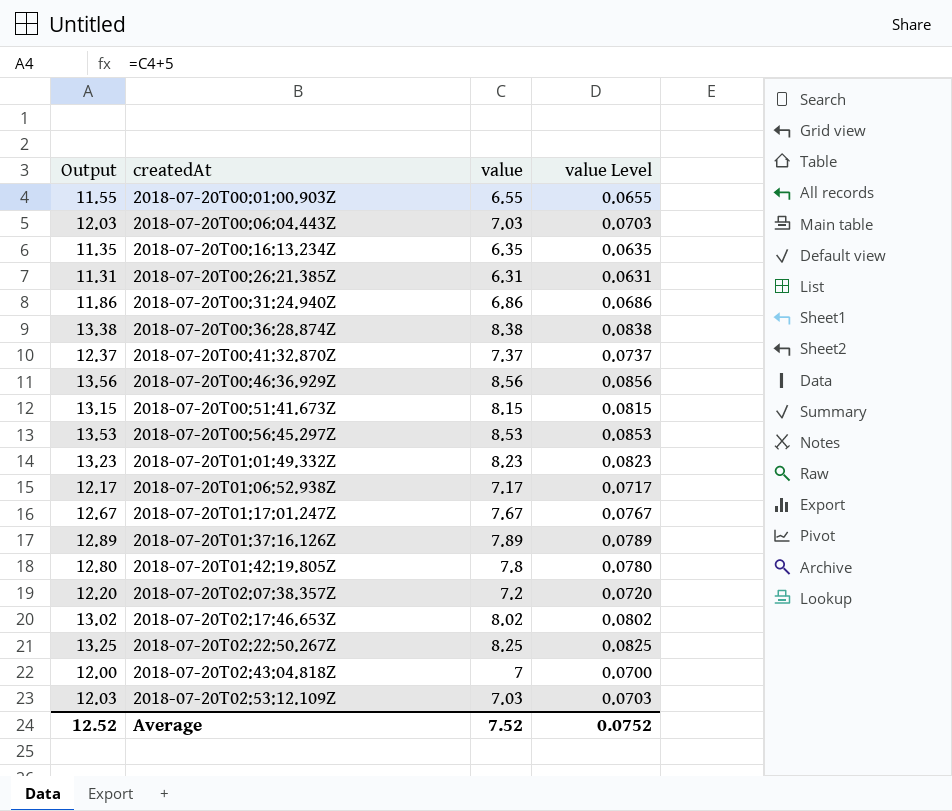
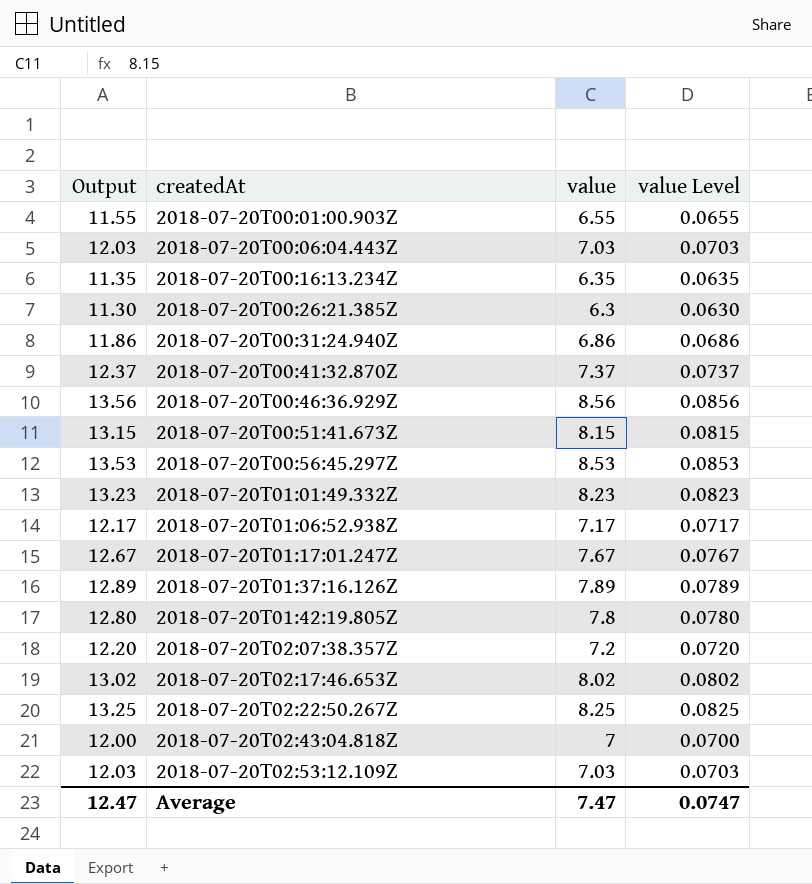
row 2018-07-20T00:36:28.874Z: 13.38 | 8.38 | 0.0838 -> none
2018-07-20T00:26:21.385Z | Output: 11.31 -> 11.30
2018-07-20T00:26:21.385Z | value: 6.31 -> 6.3
2018-07-20T00:26:21.385Z | value Level: 0.0631 -> 0.0630
Average | Output: 12.52 -> 12.47
Average | value: 7.52 -> 7.47
Average | value Level: 0.0752 -> 0.0747

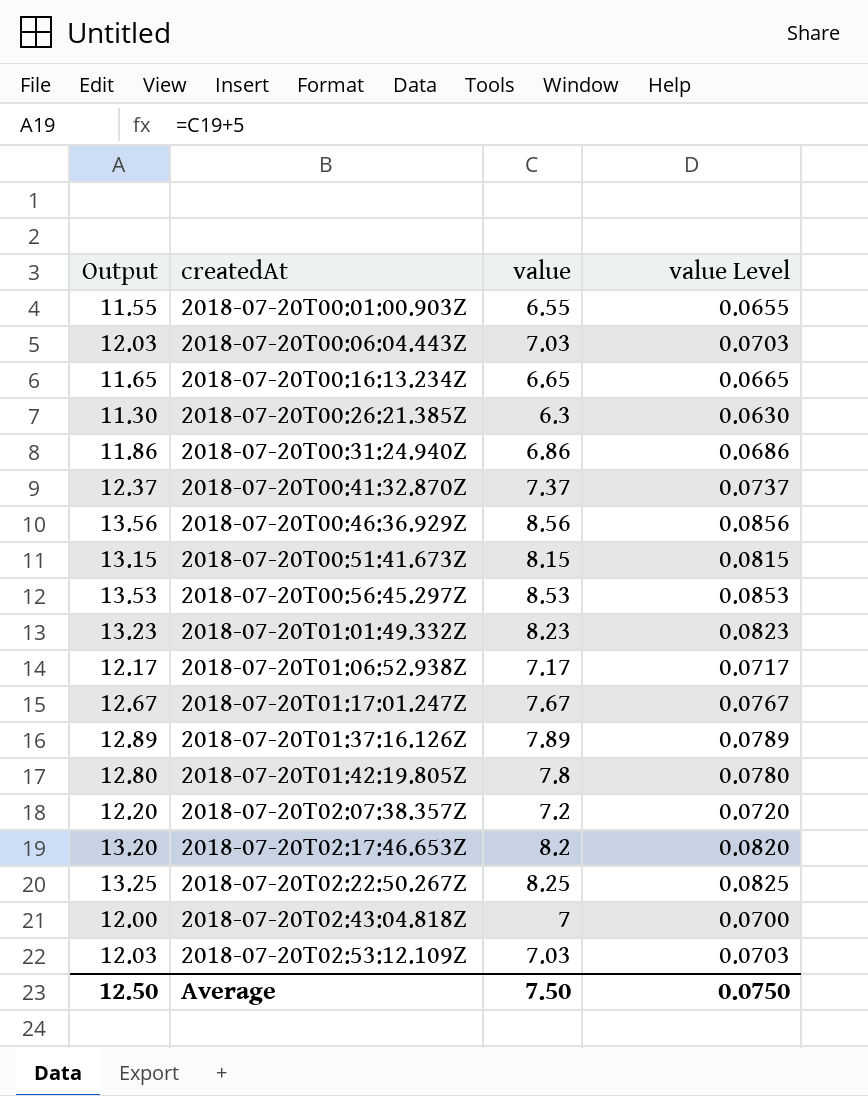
2018-07-20T00:16:13.234Z | Output: 11.35 -> 11.65
2018-07-20T00:16:13.234Z | value: 6.35 -> 6.65
2018-07-20T00:16:13.234Z | value Level: 0.0635 -> 0.0665
2018-07-20T02:17:46.653Z | Output: 13.02 -> 13.20
2018-07-20T02:17:46.653Z | value: 8.02 -> 8.2
2018-07-20T02:17:46.653Z | value Level: 0.0802 -> 0.0820
Average | Output: 12.47 -> 12.50
Average | value: 7.47 -> 7.50
Average | value Level: 0.0747 -> 0.0750

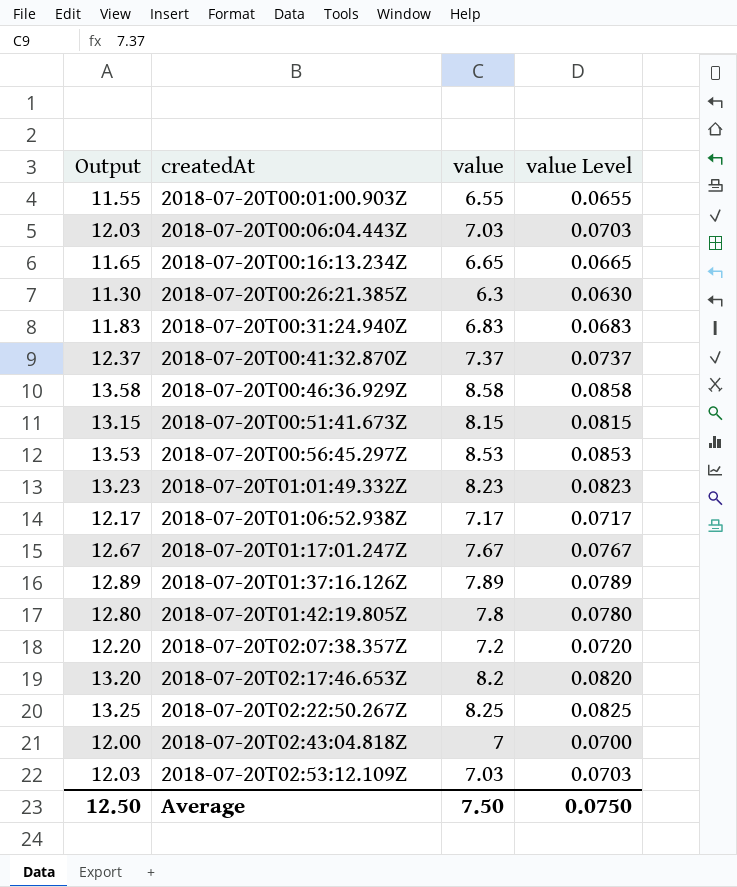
2018-07-20T00:31:24.940Z | Output: 11.86 -> 11.83
2018-07-20T00:31:24.940Z | value: 6.86 -> 6.83
2018-07-20T00:31:24.940Z | value Level: 0.0686 -> 0.0683
2018-07-20T00:46:36.929Z | Output: 13.56 -> 13.58
2018-07-20T00:46:36.929Z | value: 8.56 -> 8.58
2018-07-20T00:46:36.929Z | value Level: 0.0856 -> 0.0858

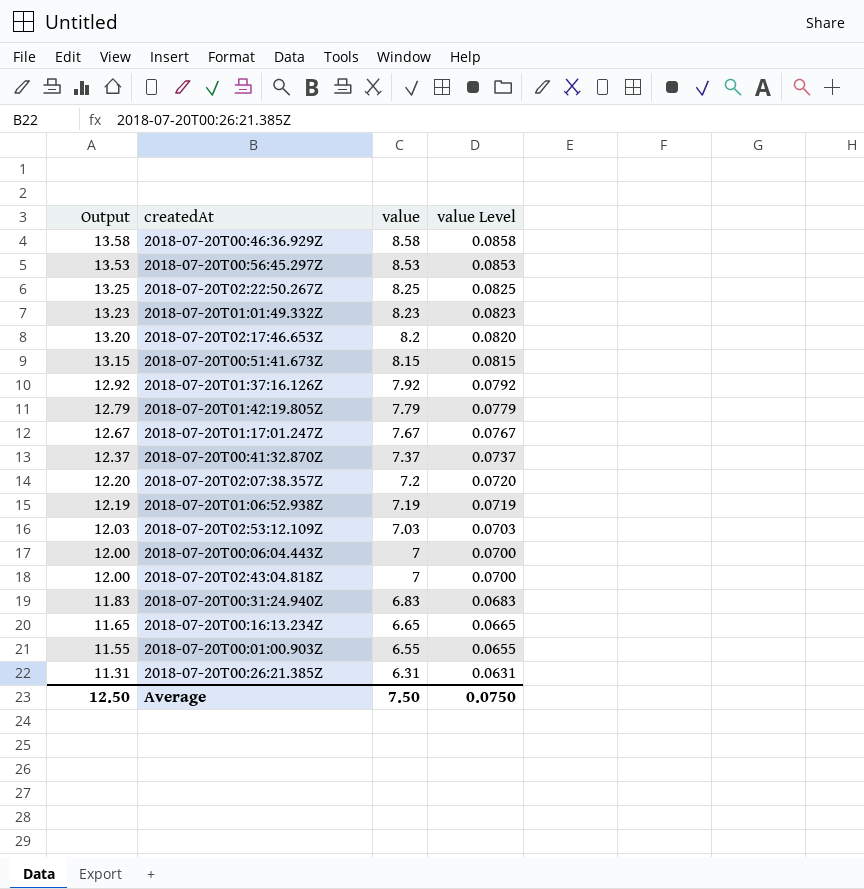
row order: createdAt ascending -> Output descending
2018-07-20T01:37:16.126Z | Output: 12.89 -> 12.92
2018-07-20T01:37:16.126Z | value: 7.89 -> 7.92
2018-07-20T01:37:16.126Z | value Level: 0.0789 -> 0.0792
2018-07-20T01:42:19.805Z | Output: 12.80 -> 12.79
2018-07-20T01:42:19.805Z | value: 7.8 -> 7.79
2018-07-20T01:42:19.805Z | value Level: 0.0780 -> 0.0779
2018-07-20T01:06:52.938Z | Output: 12.17 -> 12.19
2018-07-20T01:06:52.938Z | value: 7.17 -> 7.19
2018-07-20T01:06:52.938Z | value Level: 0.0717 -> 0.0719
2018-07-20T00:06:04.443Z | Output: 12.03 -> 12.00
2018-07-20T00:06:04.443Z | value: 7.03 -> 7
2018-07-20T00:06:04.443Z | value Level: 0.0703 -> 0.0700
2018-07-20T00:26:21.385Z | Output: 11.30 -> 11.31
2018-07-20T00:26:21.385Z | value: 6.3 -> 6.31
2018-07-20T00:26:21.385Z | value Level: 0.0630 -> 0.0631

